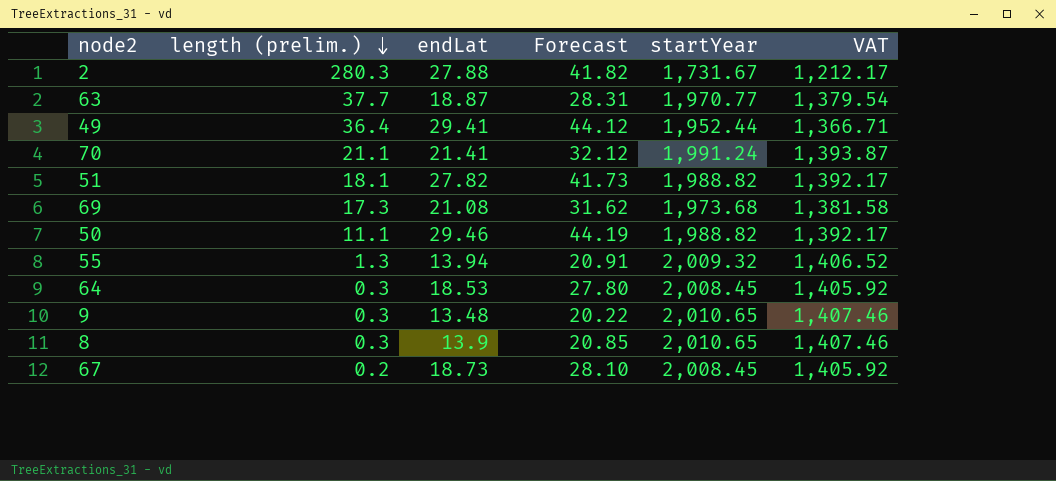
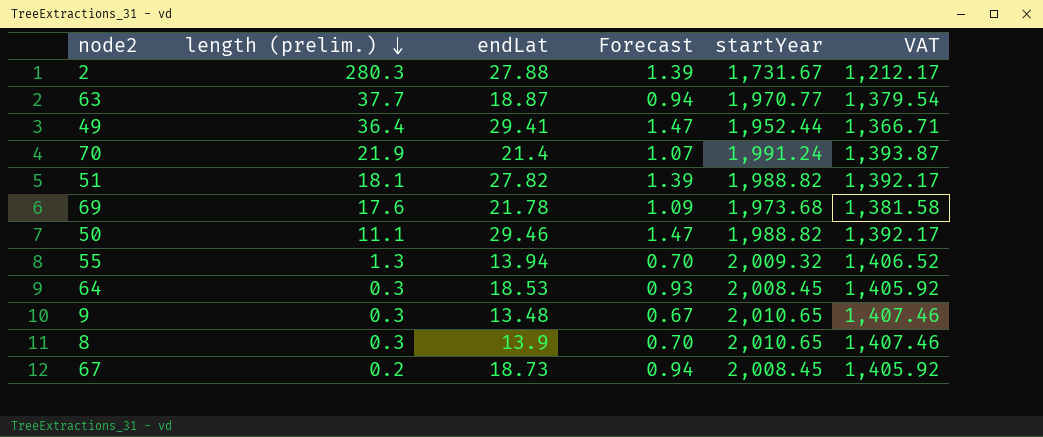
column Forecast | formula: [endLat] * 1.5 -> [endLat] * 0.05
70 | length (prelim.): 21.1 -> 21.9
70 | endLat: 21.41 -> 21.4
69 | length (prelim.): 17.3 -> 17.6
69 | endLat: 21.08 -> 21.78

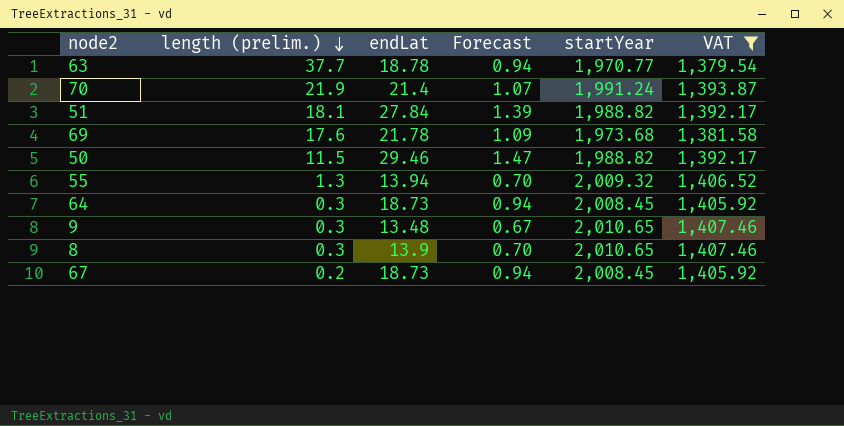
filter: none -> VAT >= 1,379.54
63 | endLat: 18.87 -> 18.78
51 | endLat: 27.82 -> 27.84
50 | length (prelim.): 11.1 -> 11.5
64 | endLat: 18.53 -> 18.73
64 | Forecast: 0.93 -> 0.94

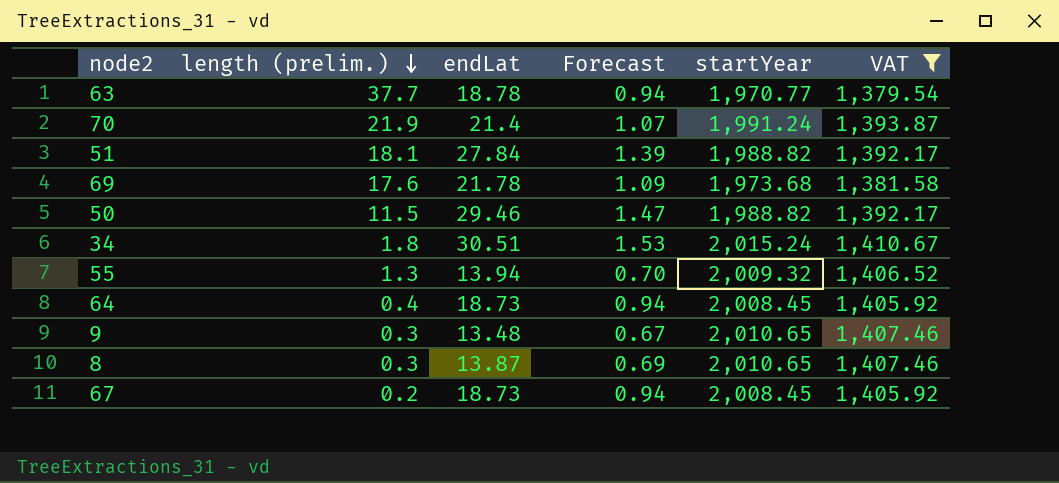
row 34: none -> 1.8 | 30.51 | 1.53 | 2,015.24 | 1,410.67
64 | length (prelim.): 0.3 -> 0.4
8 | endLat: 13.9 -> 13.87
8 | Forecast: 0.70 -> 0.69

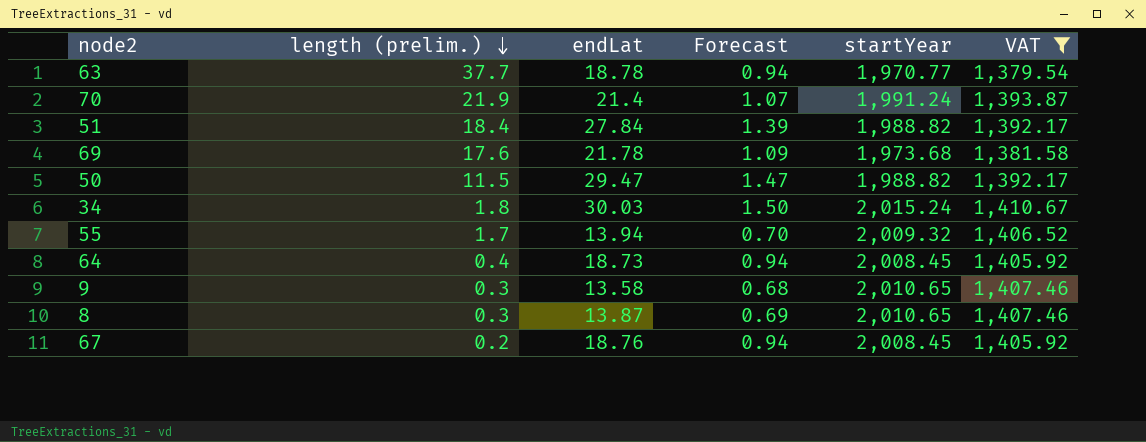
51 | length (prelim.): 18.1 -> 18.4
50 | endLat: 29.46 -> 29.47
34 | endLat: 30.51 -> 30.03
34 | Forecast: 1.53 -> 1.50
55 | length (prelim.): 1.3 -> 1.7
9 | endLat: 13.48 -> 13.58
9 | Forecast: 0.67 -> 0.68
67 | endLat: 18.73 -> 18.76

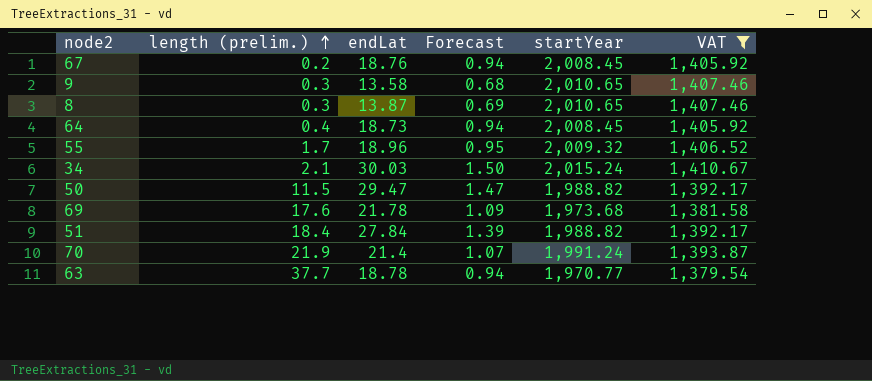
row order: length (prelim.) descending -> length (prelim.) ascending
55 | endLat: 13.94 -> 18.96
55 | Forecast: 0.70 -> 0.95
34 | length (prelim.): 1.8 -> 2.1

